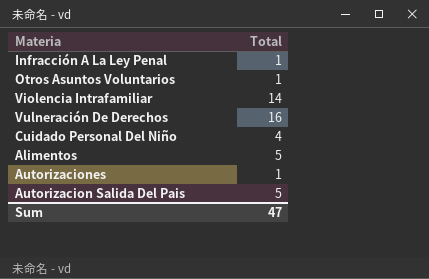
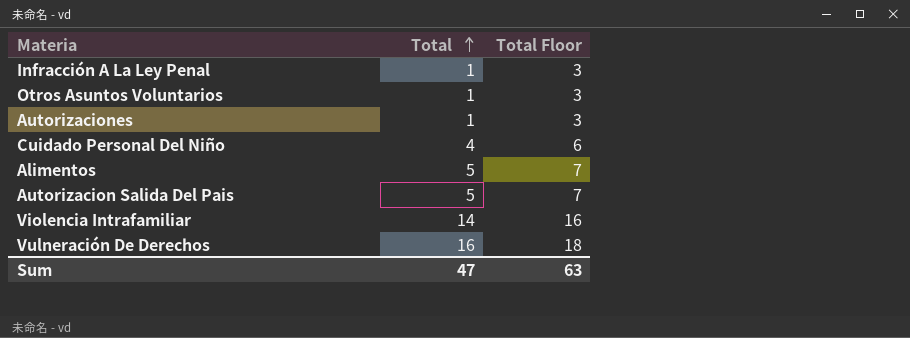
row order: none -> Total ascending
column Total Floor | formula: none -> [Total] + 2

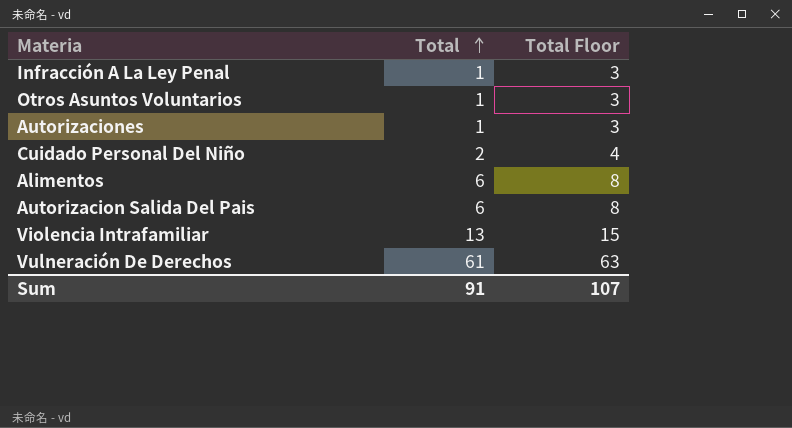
Cuidado Personal Del Niño | Total: 4 -> 2
Cuidado Personal Del Niño | Total Floor: 6 -> 4
Alimentos | Total: 5 -> 6
Alimentos | Total Floor: 7 -> 8
Autorizacion Salida Del Pais | Total: 5 -> 6
Autorizacion Salida Del Pais | Total Floor: 7 -> 8
Violencia Intrafamiliar | Total: 14 -> 13
Violencia Intrafamiliar | Total Floor: 16 -> 15
Vulneración De Derechos | Total: 16 -> 61
Vulneración De Derechos | Total Floor: 18 -> 63
Sum | Total: 47 -> 91
Sum | Total Floor: 63 -> 107

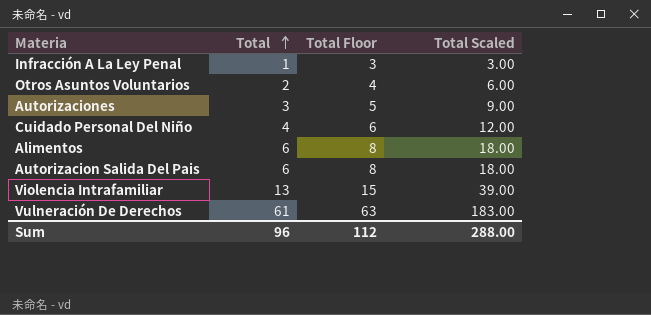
column Total Scaled | formula: none -> [Total] * 3
Otros Asuntos Voluntarios | Total: 1 -> 2
Otros Asuntos Voluntarios | Total Floor: 3 -> 4
Autorizaciones | Total: 1 -> 3
Autorizaciones | Total Floor: 3 -> 5
Cuidado Personal Del Niño | Total: 2 -> 4
Cuidado Personal Del Niño | Total Floor: 4 -> 6
Sum | Total: 91 -> 96
Sum | Total Floor: 107 -> 112

